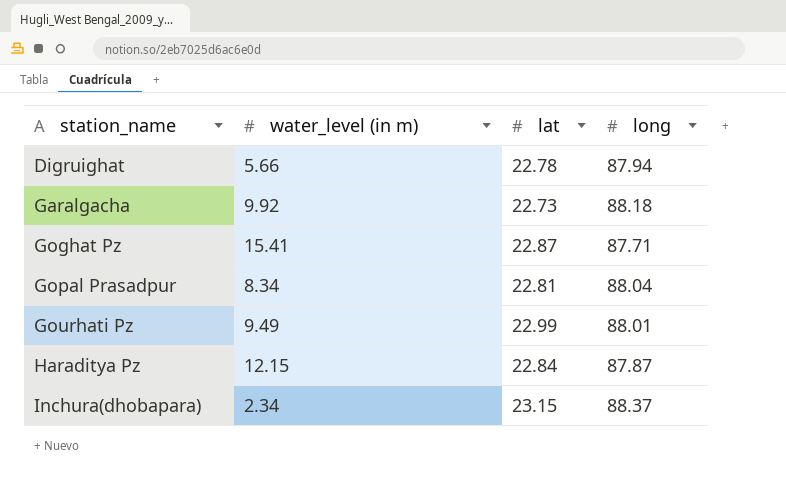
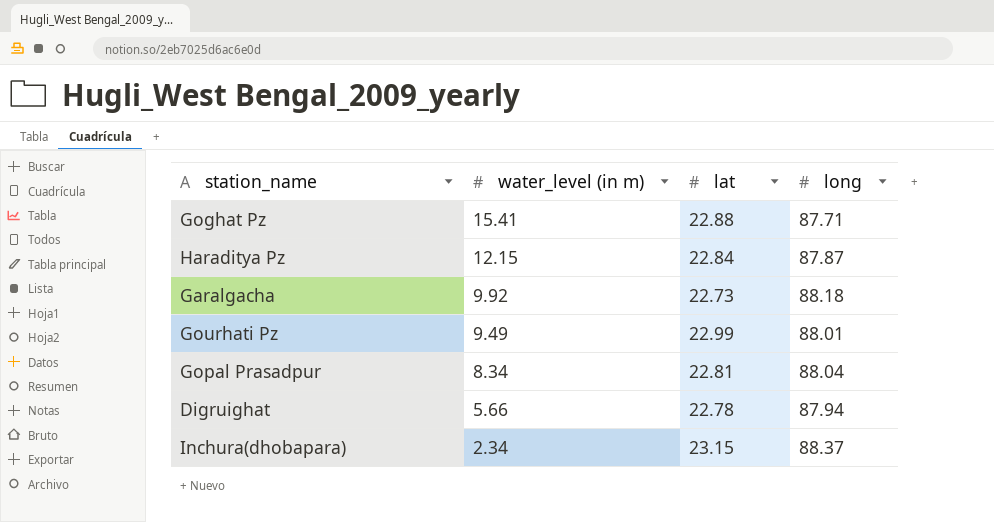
row order: station_name ascending -> water_level (in m) descending
Goghat Pz | lat: 22.87 -> 22.88

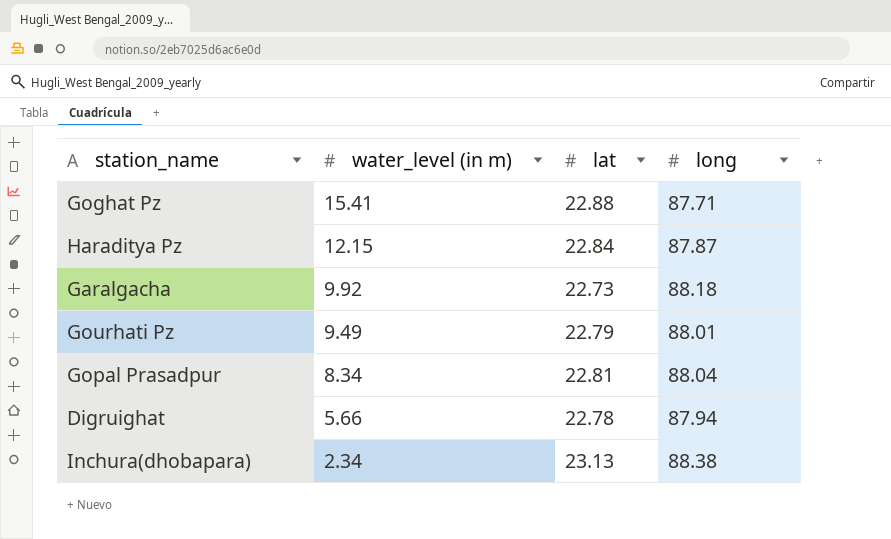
Gourhati Pz | lat: 22.99 -> 22.79
Inchura(dhobapara) | lat: 23.15 -> 23.13
Inchura(dhobapara) | long: 88.37 -> 88.38

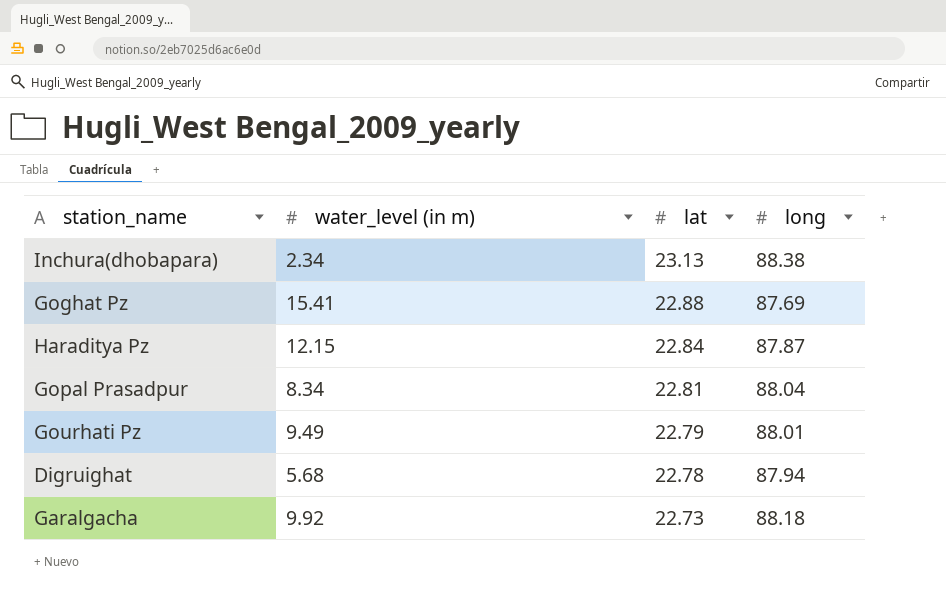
row order: water_level (in m) descending -> lat descending
Goghat Pz | long: 87.71 -> 87.69
Digruighat | water_level (in m): 5.66 -> 5.68

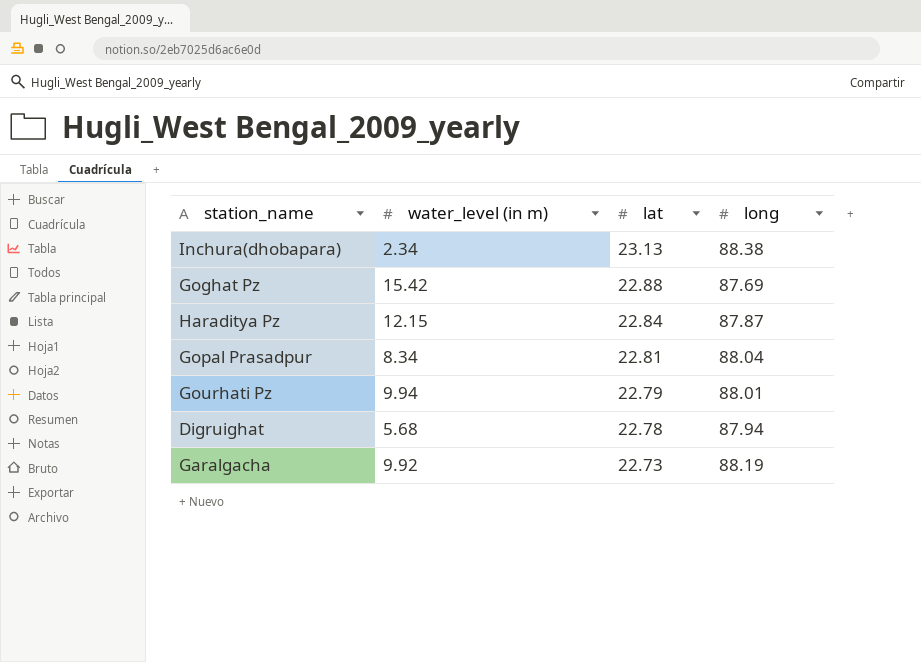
Goghat Pz | water_level (in m): 15.41 -> 15.42
Gourhati Pz | water_level (in m): 9.49 -> 9.94
Garalgacha | long: 88.18 -> 88.19

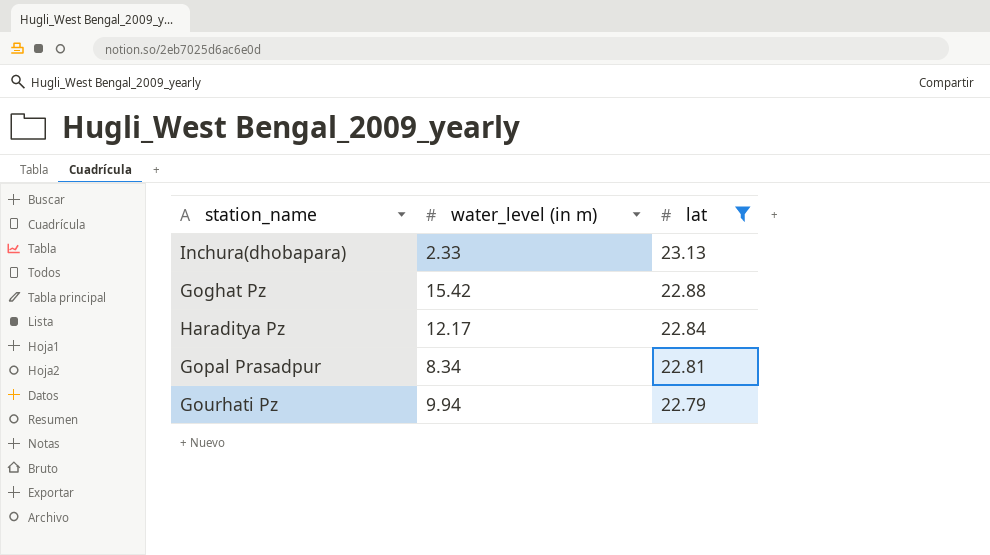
filter: none -> lat >= 22.79
column long | position: 4 -> none
Inchura(dhobapara) | water_level (in m): 2.34 -> 2.33
Haraditya Pz | water_level (in m): 12.15 -> 12.17

